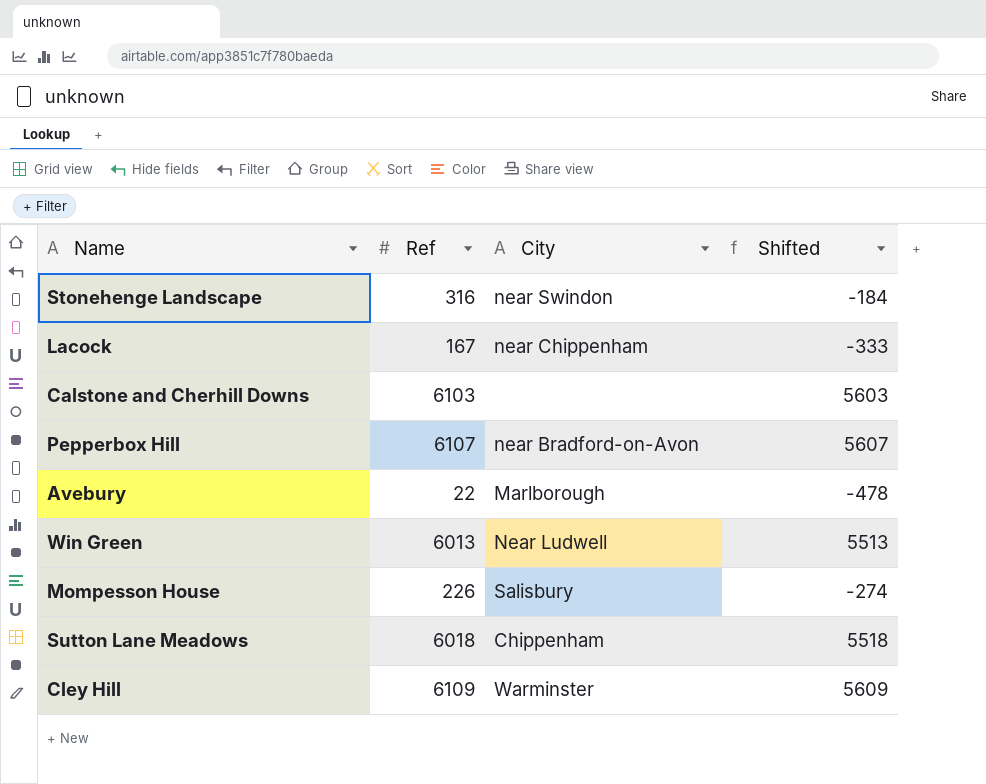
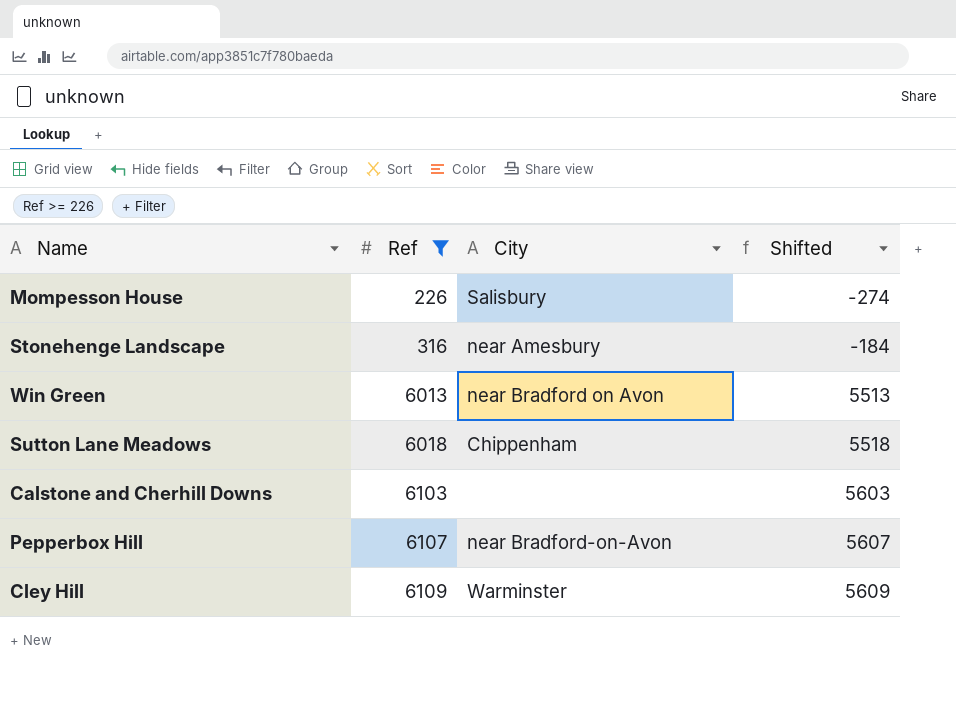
filter: none -> Ref >= 226
row order: none -> Ref ascending
Stonehenge Landscape | City: near Swindon -> near Amesbury
Win Green | City: Near Ludwell -> near Bradford on Avon

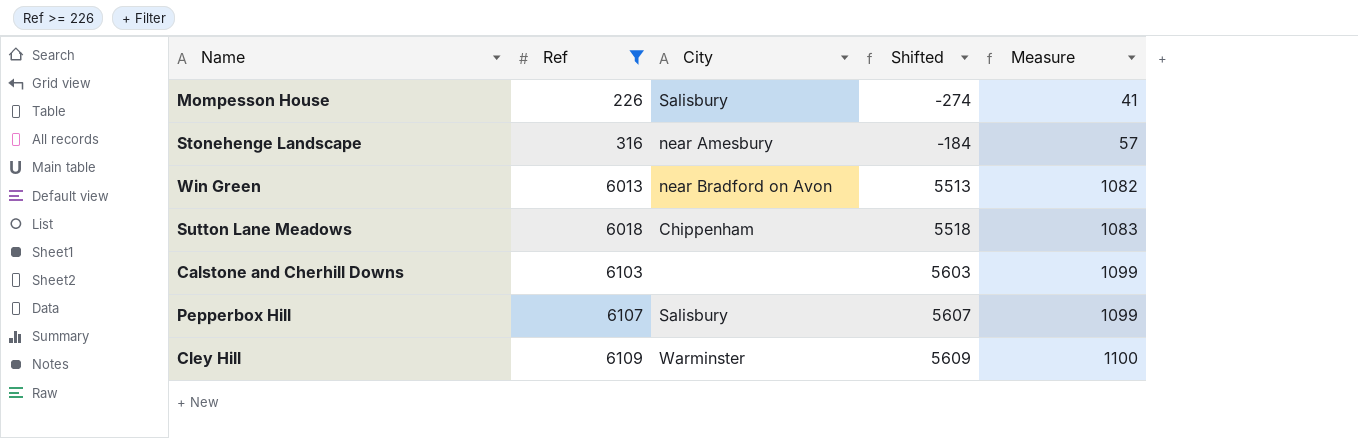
column Measure | formula: none -> [Ref] * 0.18
Pepperbox Hill | City: near Bradford-on-Avon -> Salisbury

